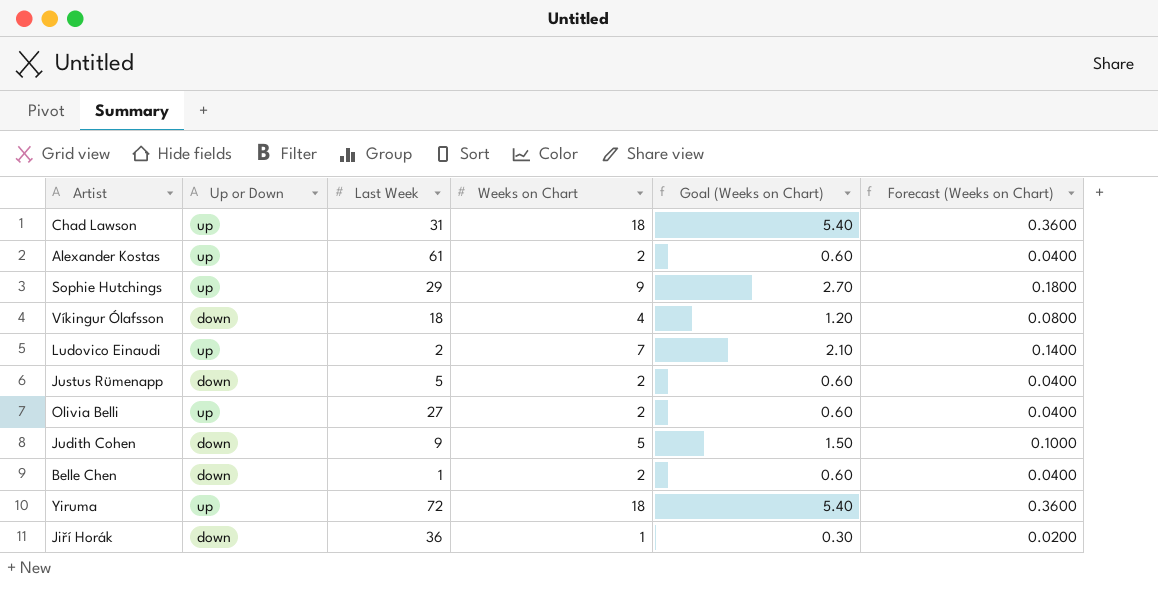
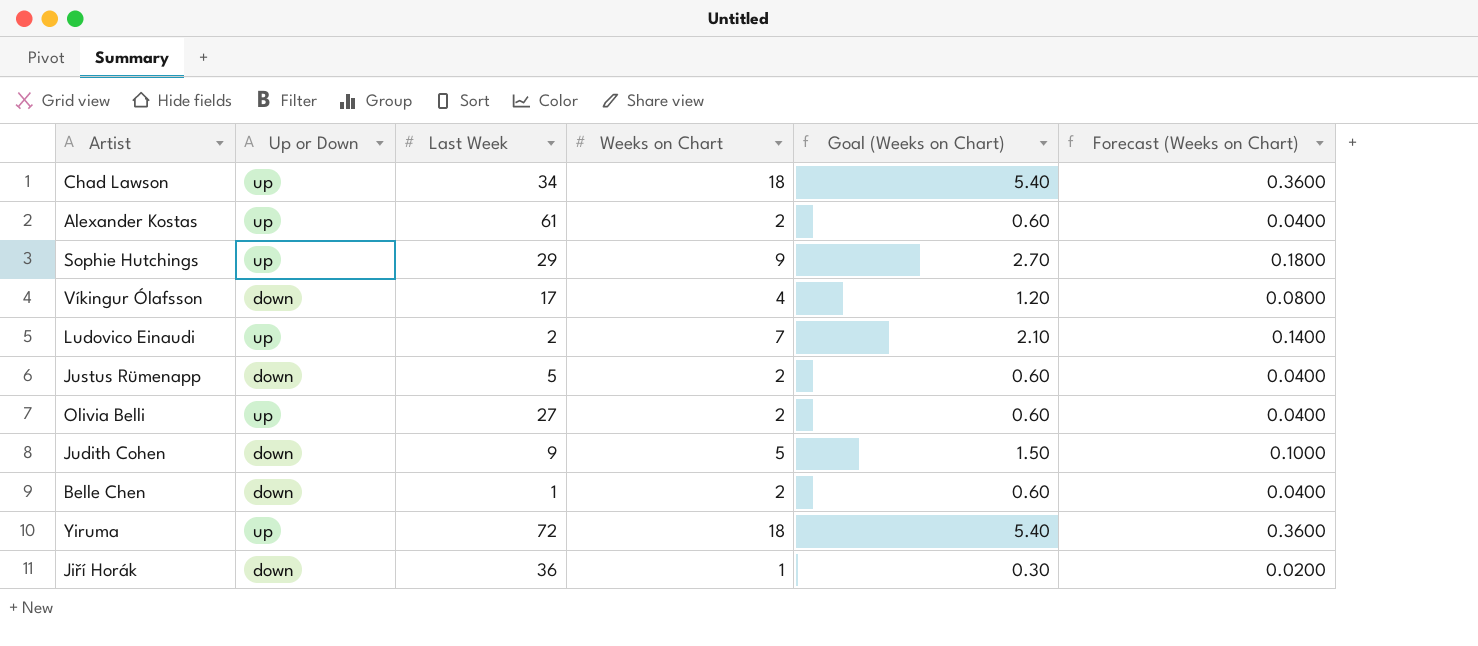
Chad Lawson | Last Week: 31 -> 34
Víkingur Ólafsson | Last Week: 18 -> 17

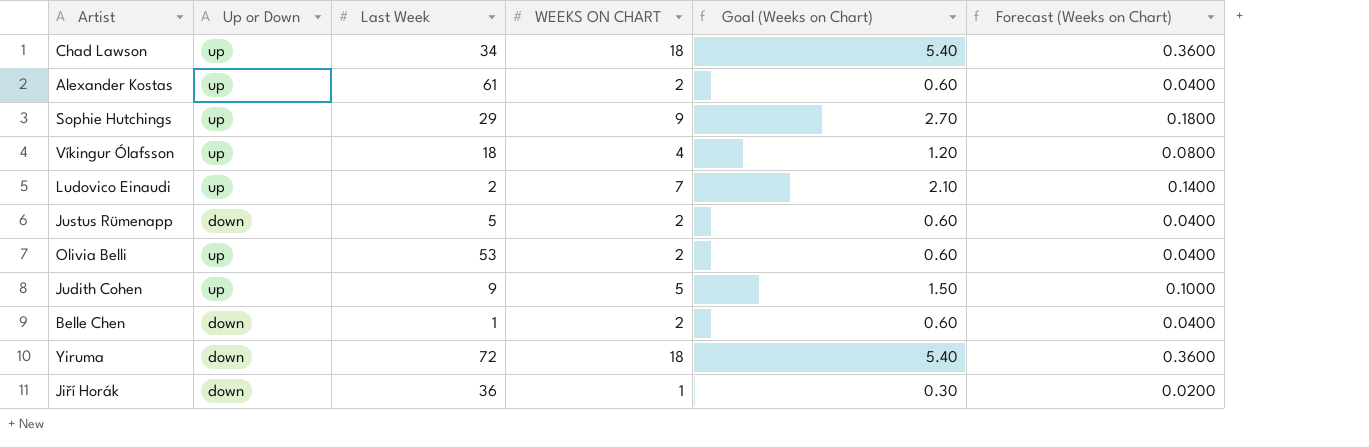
column name: Weeks on Chart -> WEEKS ON CHART
Víkingur Ólafsson | Up or Down: down -> up
Víkingur Ólafsson | Last Week: 17 -> 18
Olivia Belli | Last Week: 27 -> 53
Judith Cohen | Up or Down: down -> up
Yiruma | Up or Down: up -> down

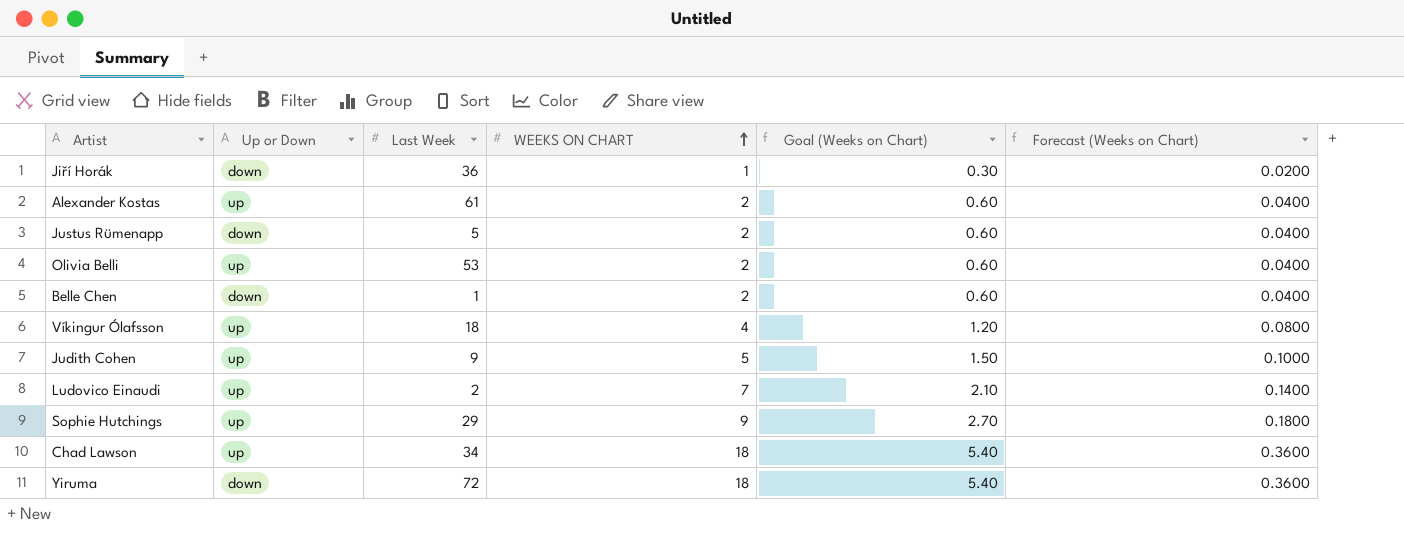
row order: none -> WEEKS ON CHART ascending

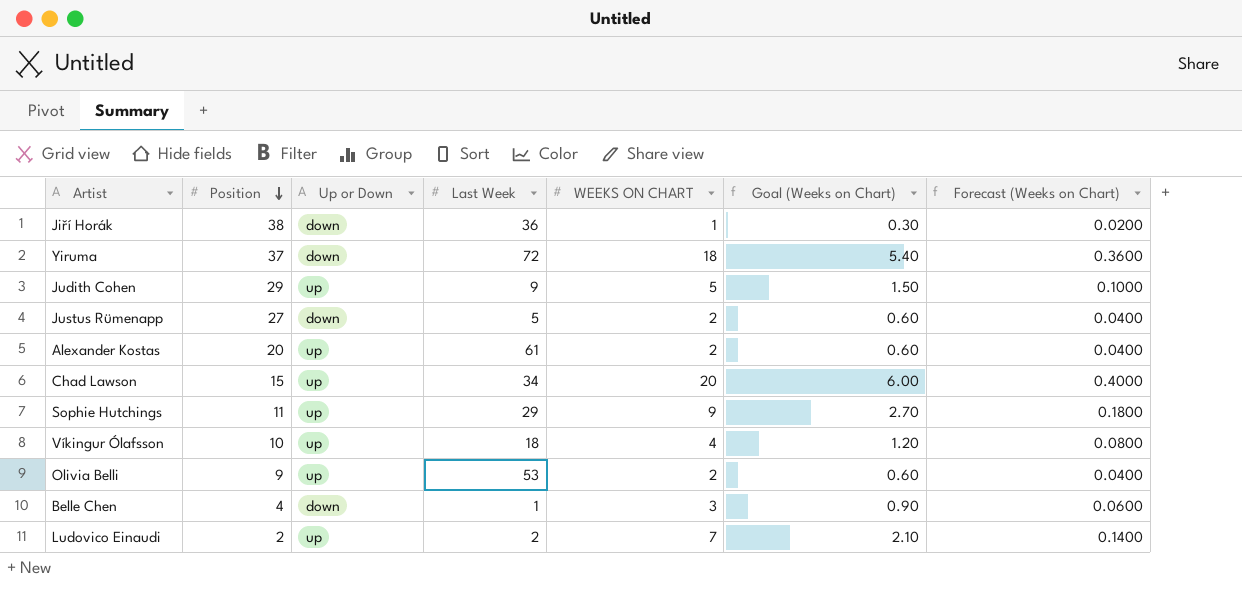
row order: WEEKS ON CHART ascending -> Position descending
column Position | position: none -> 2
Chad Lawson | WEEKS ON CHART: 18 -> 20
Chad Lawson | Goal (Weeks on Chart): 5.40 -> 6.00
Chad Lawson | Forecast (Weeks on Chart): 0.3600 -> 0.4000
Belle Chen | WEEKS ON CHART: 2 -> 3
Belle Chen | Goal (Weeks on Chart): 0.60 -> 0.90
Belle Chen | Forecast (Weeks on Chart): 0.0400 -> 0.0600

